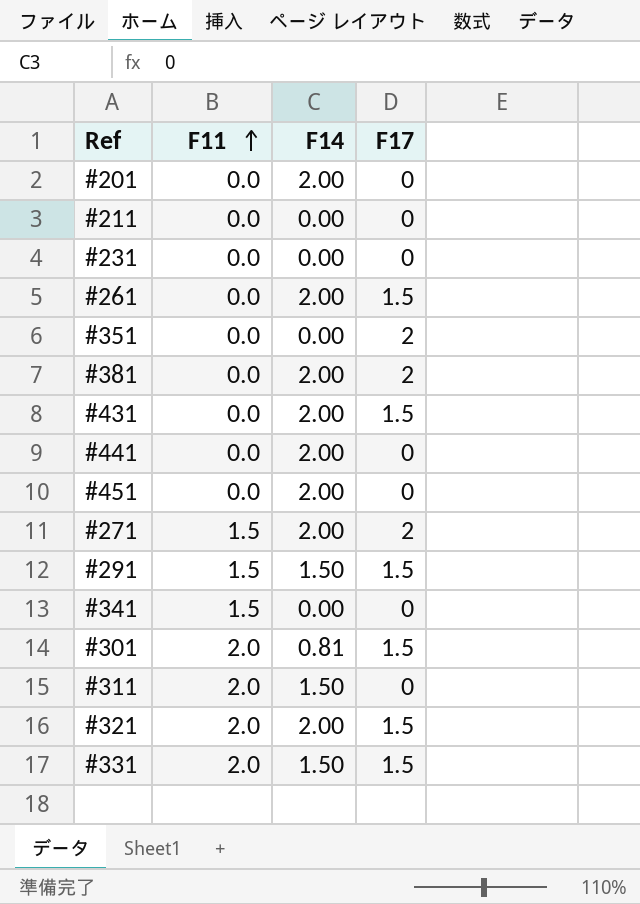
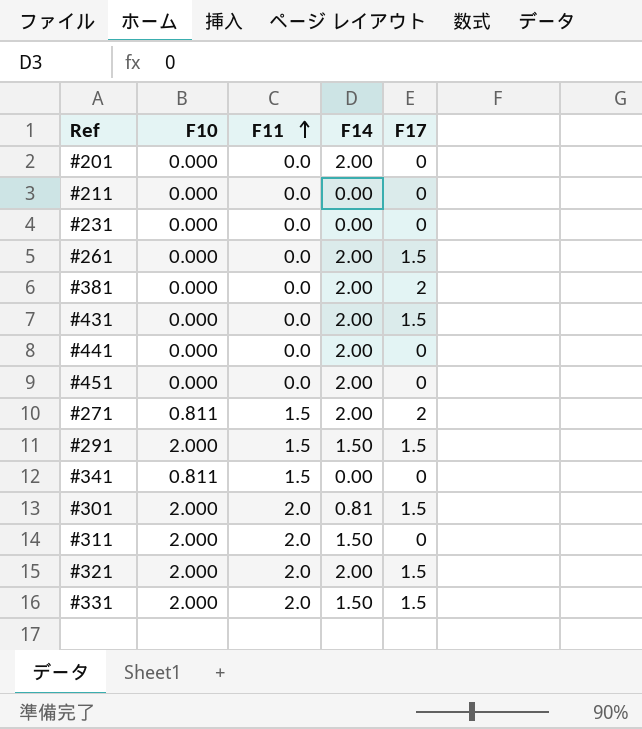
column F10 | position: none -> 2
row #351: 0.0 | 0.00 | 2 -> none

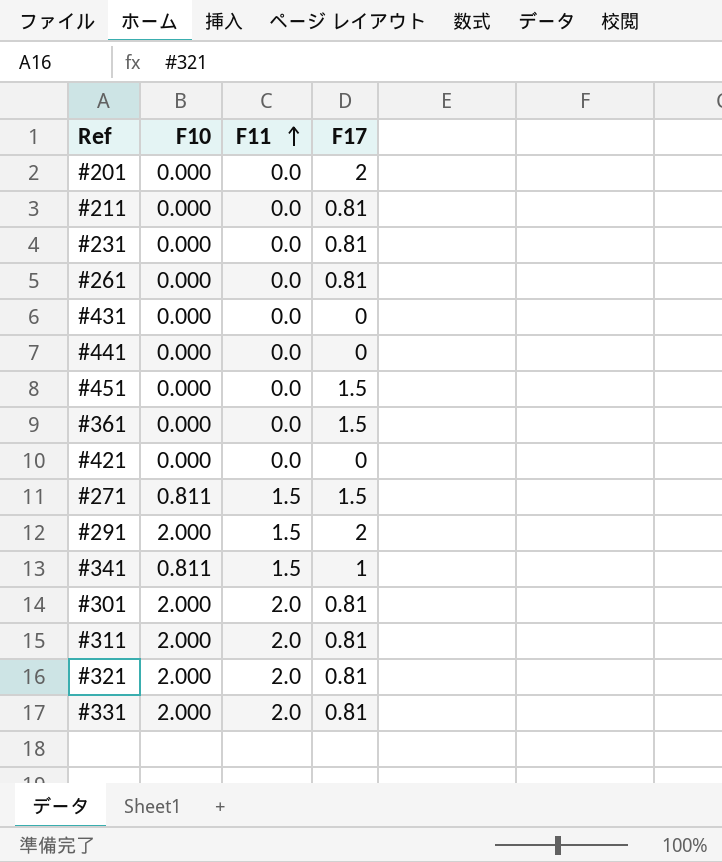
column F14 | position: 4 -> none
row #381: 0.000 | 0.0 | 2.00 | 2 -> none
#201 | F17: 0 -> 2
#211 | F17: 0 -> 0.81
#231 | F17: 0 -> 0.81
#261 | F17: 1.5 -> 0.81
#431 | F17: 1.5 -> 0
#451 | F17: 0 -> 1.5
row #361: none -> 0.000 | 0.0 | 1.5
row #421: none -> 0.000 | 0.0 | 0
#271 | F17: 2 -> 1.5
#291 | F17: 1.5 -> 2
#341 | F17: 0 -> 1
#301 | F17: 1.5 -> 0.81
#311 | F17: 0 -> 0.81
#321 | F17: 1.5 -> 0.81
#331 | F17: 1.5 -> 0.81

